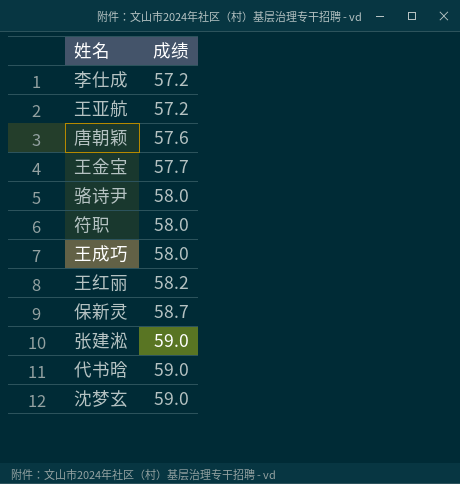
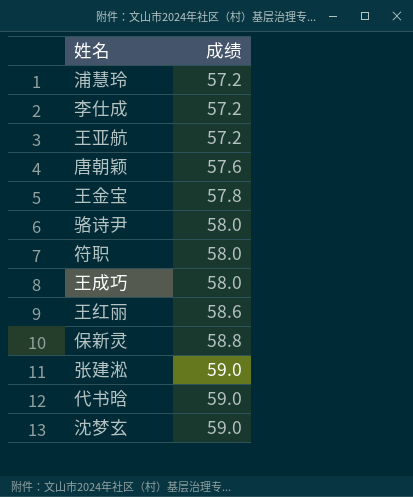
row 浦慧玲: none -> 57.2
王金宝 | 成绩: 57.7 -> 57.8
王红丽 | 成绩: 58.2 -> 58.6
保新灵 | 成绩: 58.7 -> 58.8

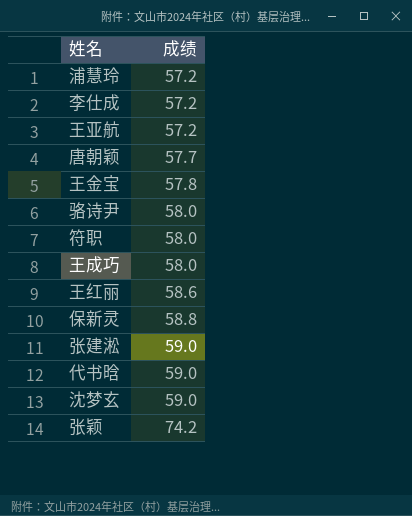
唐朝颖 | 成绩: 57.6 -> 57.7
row 张颖: none -> 74.2

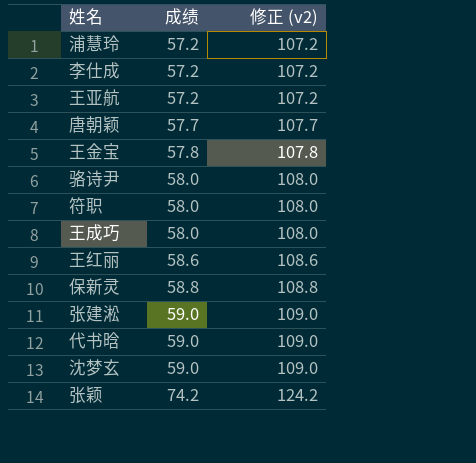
column 修正 (v2) | formula: none -> [成绩] + 50

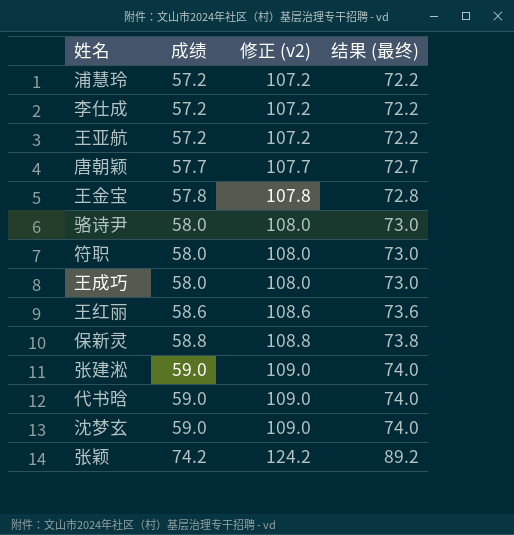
column 结果 (最终) | formula: none -> [成绩] + 15

